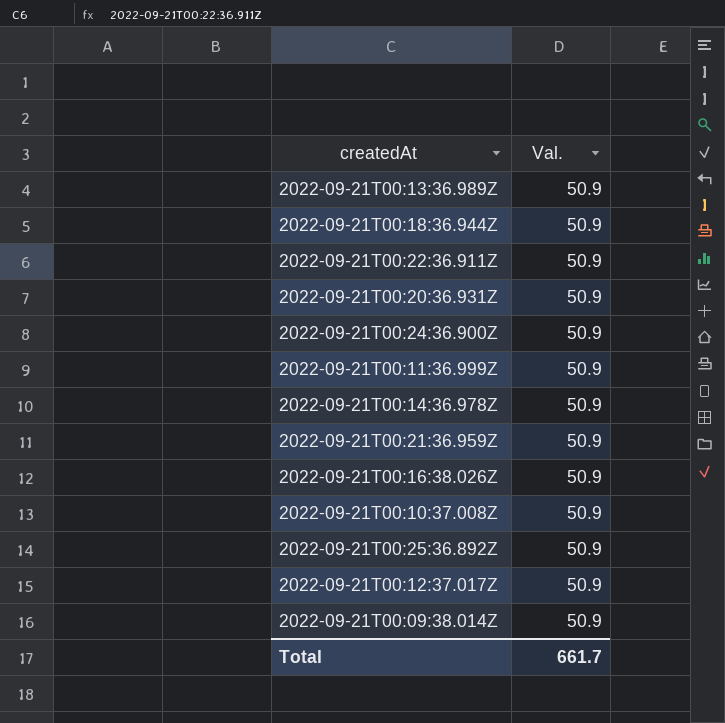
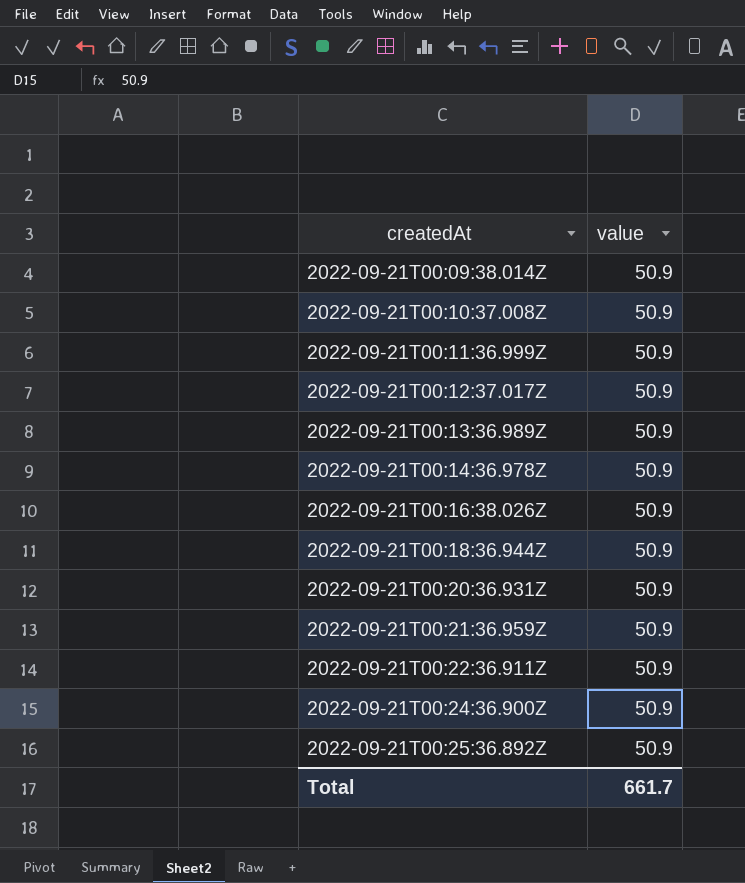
row order: none -> createdAt ascending
column name: Val. -> value

